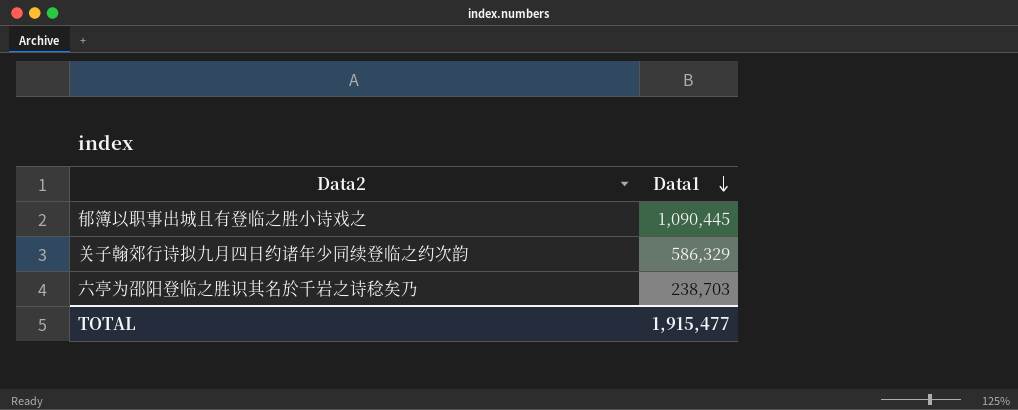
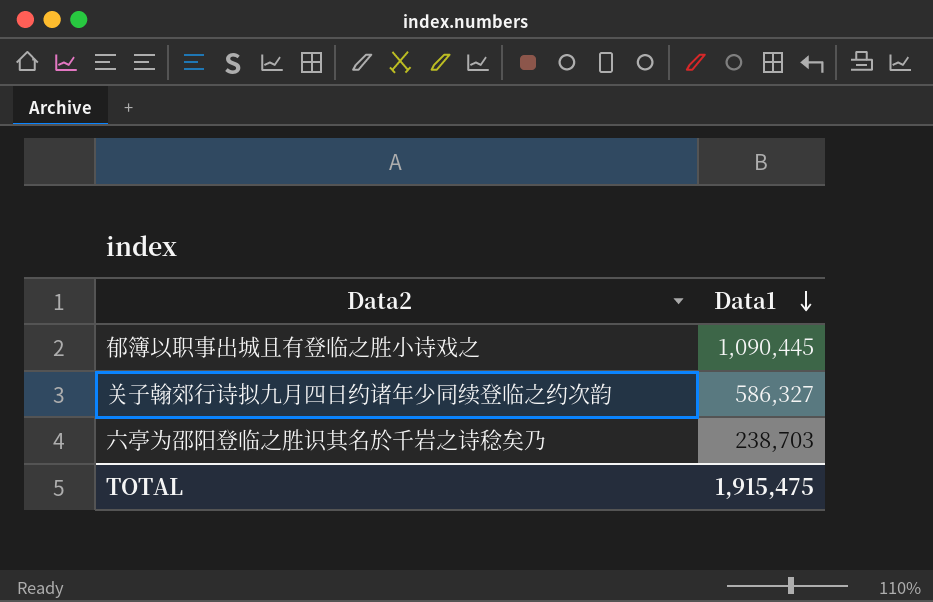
关子翰郊行诗拟九月四日约诸年少同续登临之约次韵 | Data1: 586,329 -> 586,327
TOTAL | Data1: 1,915,477 -> 1,915,475

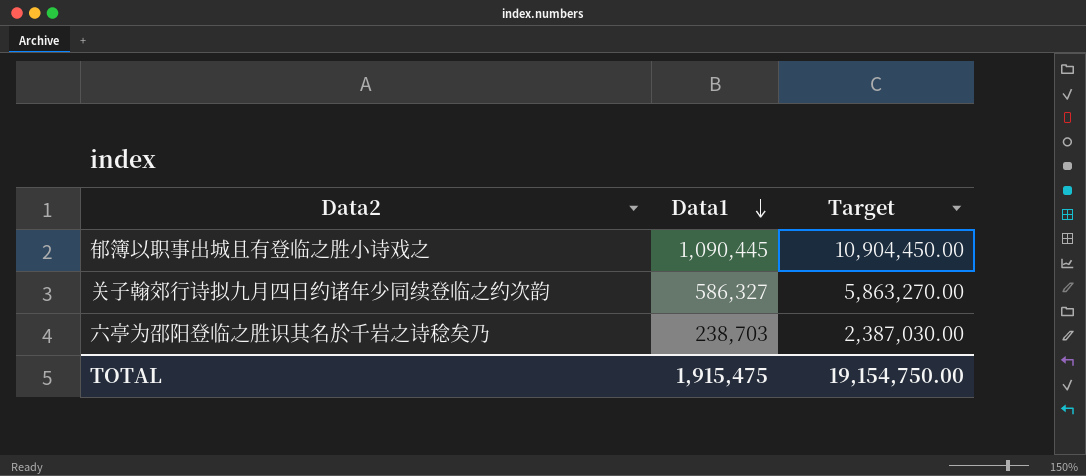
column Target | formula: none -> [Data1] * 10

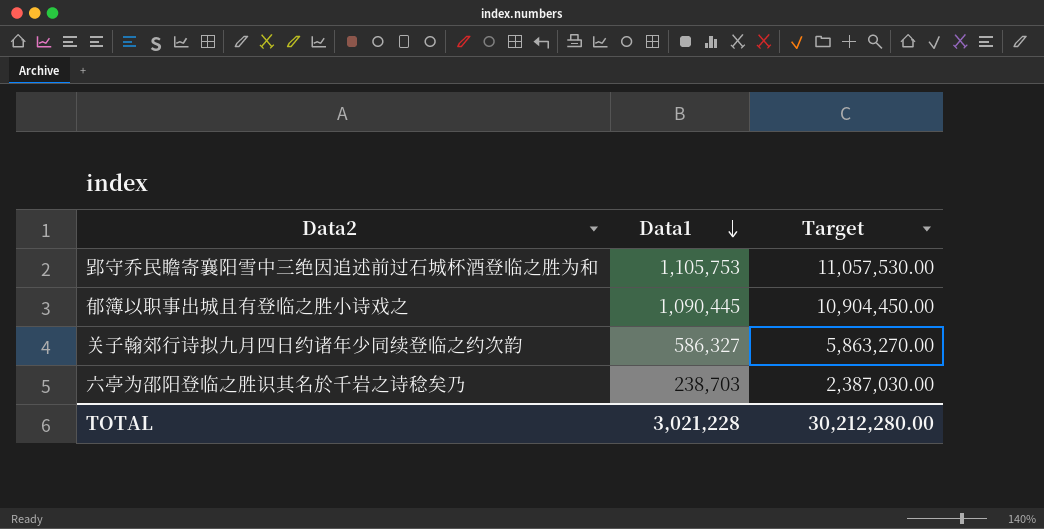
row 郢守乔民瞻寄襄阳雪中三绝因追述前过石城杯酒登临之胜为和: none -> 1,105,753 | 11,057,530.00
TOTAL | Data1: 1,915,475 -> 3,021,228
TOTAL | Target: 19,154,750.00 -> 30,212,280.00

